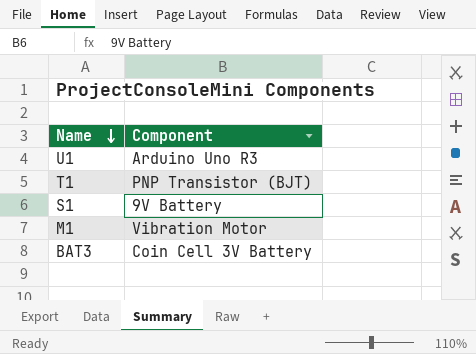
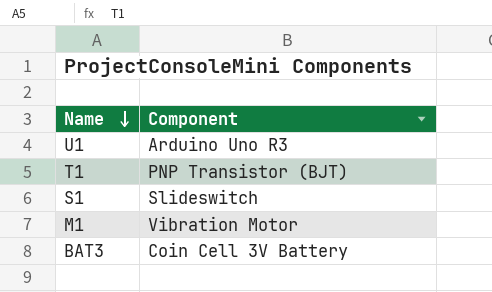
S1 | Component: 9V Battery -> Slideswitch

